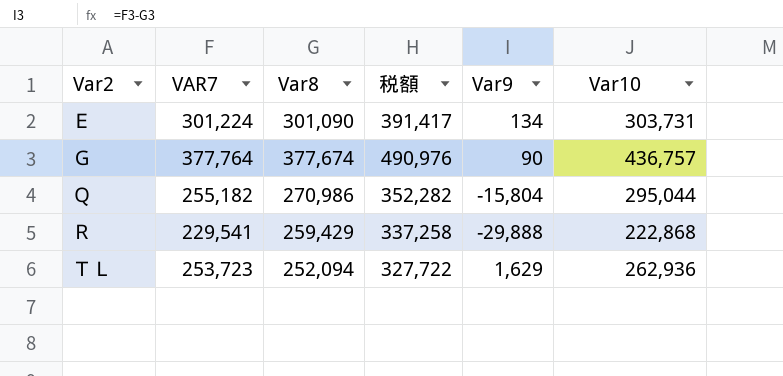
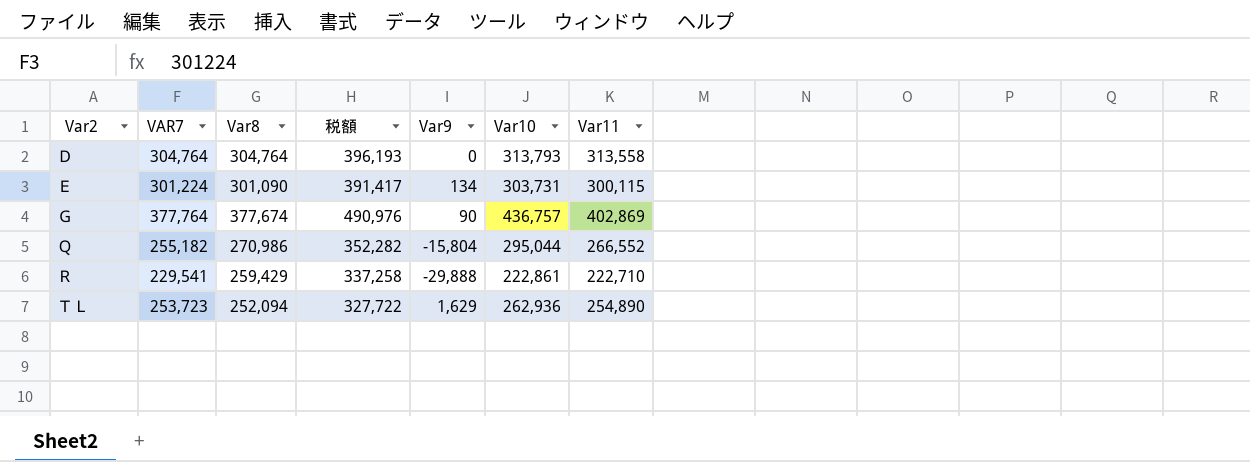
column Var11 | position: none -> 7
row Ｄ: none -> 304,764 | 304,764 | 396,193 | 0 | 313,793 | 313,558
Ｒ | Var10: 222,868 -> 222,861

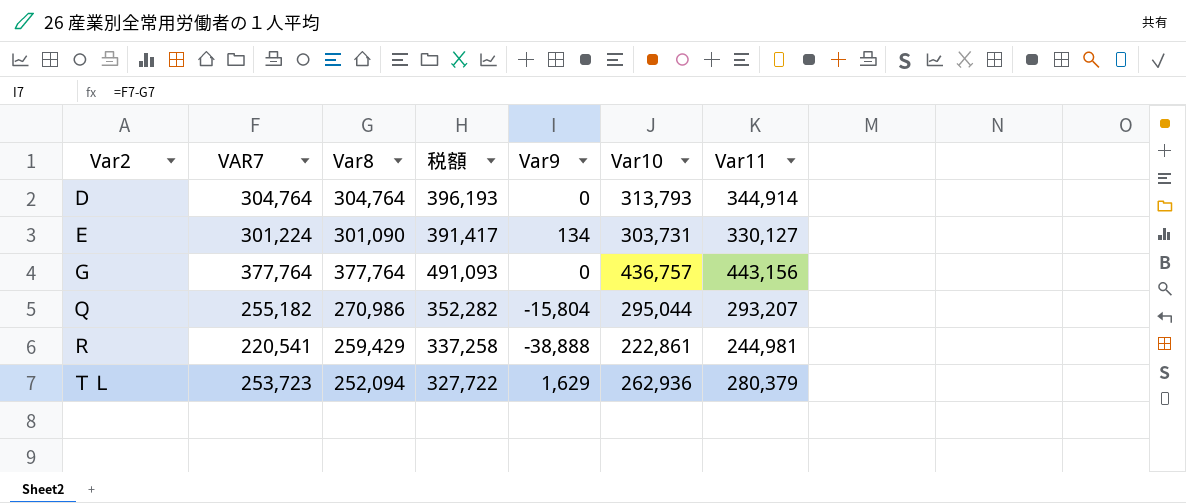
Ｄ | Var11: 313,558 -> 344,914
Ｅ | Var11: 300,115 -> 330,127
Ｇ | Var8: 377,674 -> 377,764
Ｇ | 税額: 490,976 -> 491,093
Ｇ | Var9: 90 -> 0
Ｇ | Var11: 402,869 -> 443,156
Ｑ | Var11: 266,552 -> 293,207
Ｒ | VAR7: 229,541 -> 220,541
Ｒ | Var9: -29,888 -> -38,888
Ｒ | Var11: 222,710 -> 244,981
ＴＬ | Var11: 254,890 -> 280,379

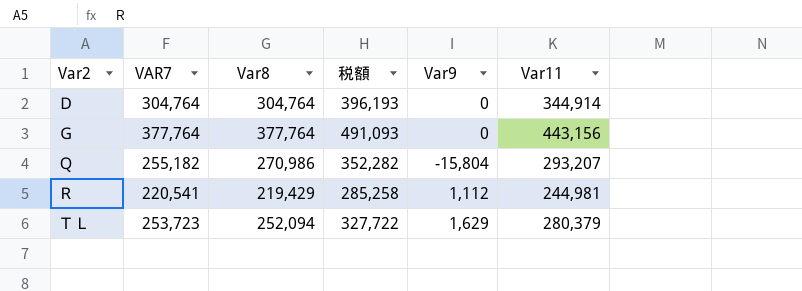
column Var10 | position: 6 -> none
row Ｅ: 301,224 | 301,090 | 391,417 | 134 | 303,731 | 330,127 -> none
Ｒ | Var8: 259,429 -> 219,429
Ｒ | 税額: 337,258 -> 285,258
Ｒ | Var9: -38,888 -> 1,112

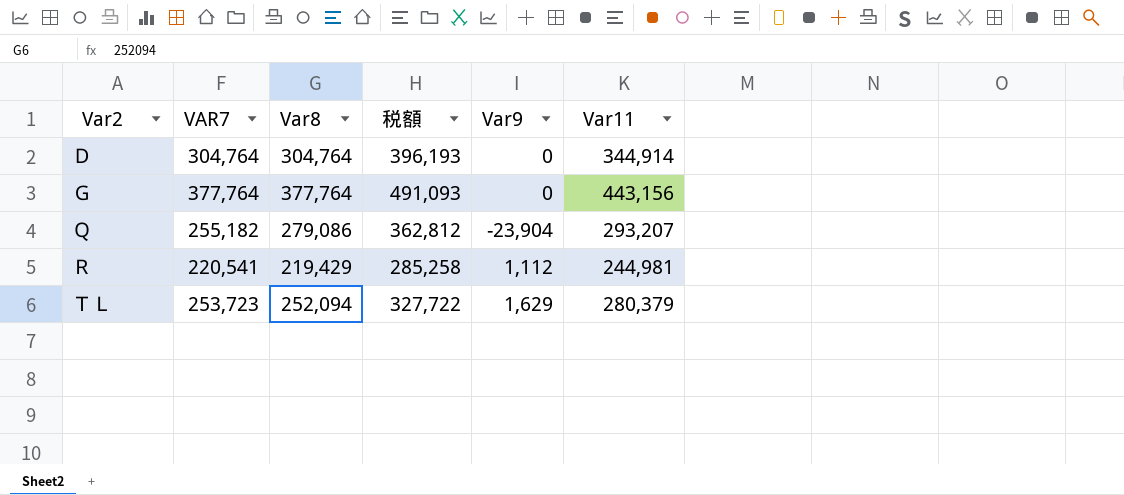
Ｑ | Var8: 270,986 -> 279,086
Ｑ | 税額: 352,282 -> 362,812
Ｑ | Var9: -15,804 -> -23,904

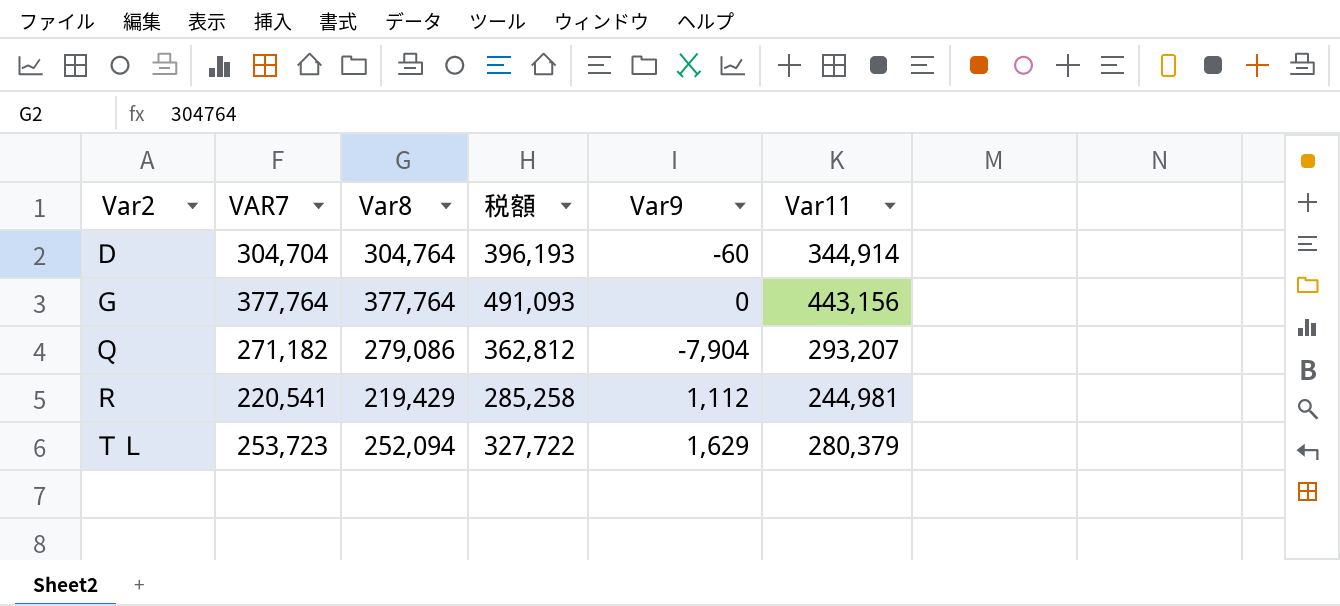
Ｄ | VAR7: 304,764 -> 304,704
Ｄ | Var9: 0 -> -60
Ｑ | VAR7: 255,182 -> 271,182
Ｑ | Var9: -23,904 -> -7,904

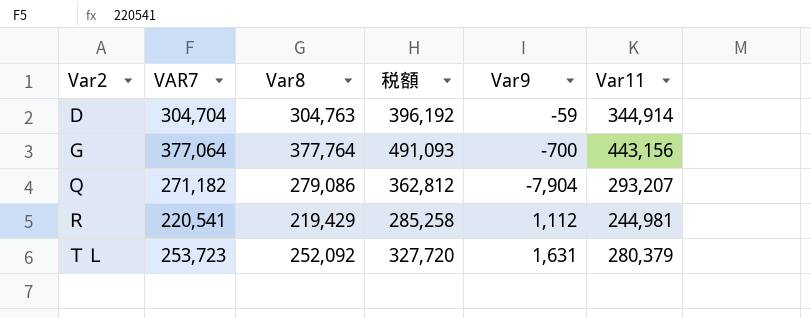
Ｄ | Var8: 304,764 -> 304,763
Ｄ | 税額: 396,193 -> 396,192
Ｄ | Var9: -60 -> -59
Ｇ | VAR7: 377,764 -> 377,064
Ｇ | Var9: 0 -> -700
ＴＬ | Var8: 252,094 -> 252,092
ＴＬ | 税額: 327,722 -> 327,720
ＴＬ | Var9: 1,629 -> 1,631

